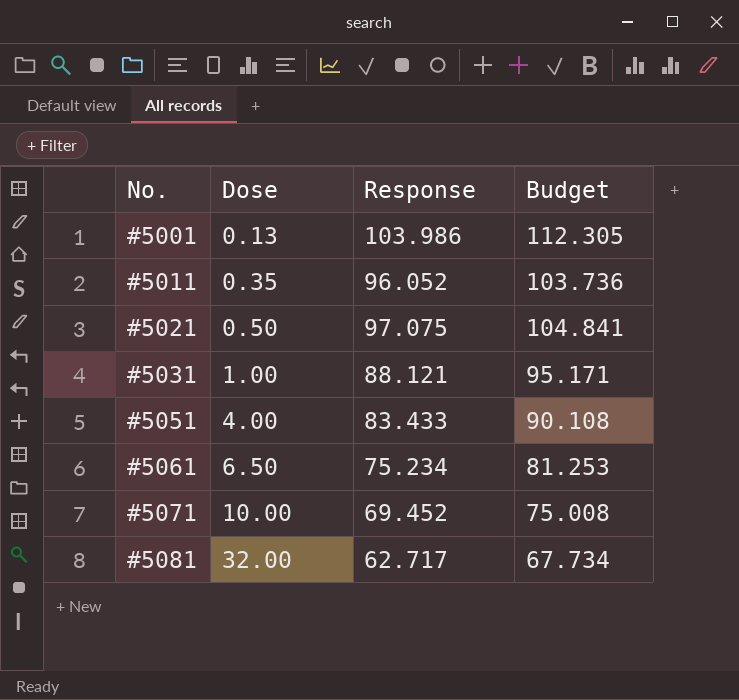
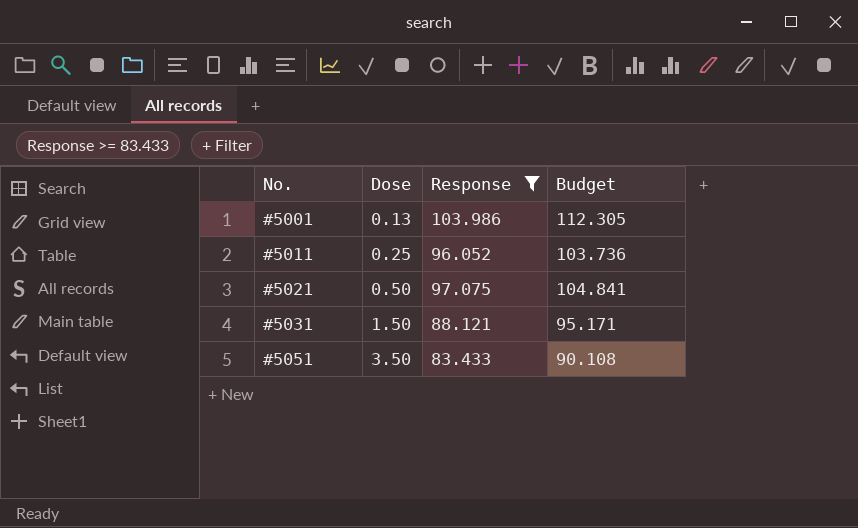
filter: none -> Response >= 83.433
#5011 | Dose: 0.35 -> 0.25
#5031 | Dose: 1.00 -> 1.50
#5051 | Dose: 4.00 -> 3.50

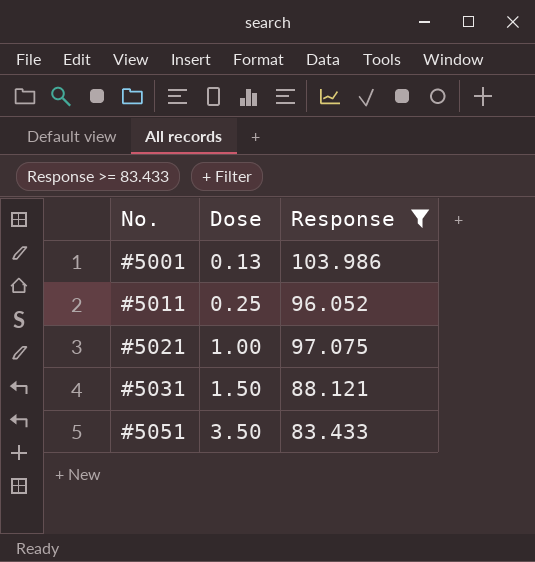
column Budget | formula: [Response] * 1.08 -> none
#5021 | Dose: 0.50 -> 1.00

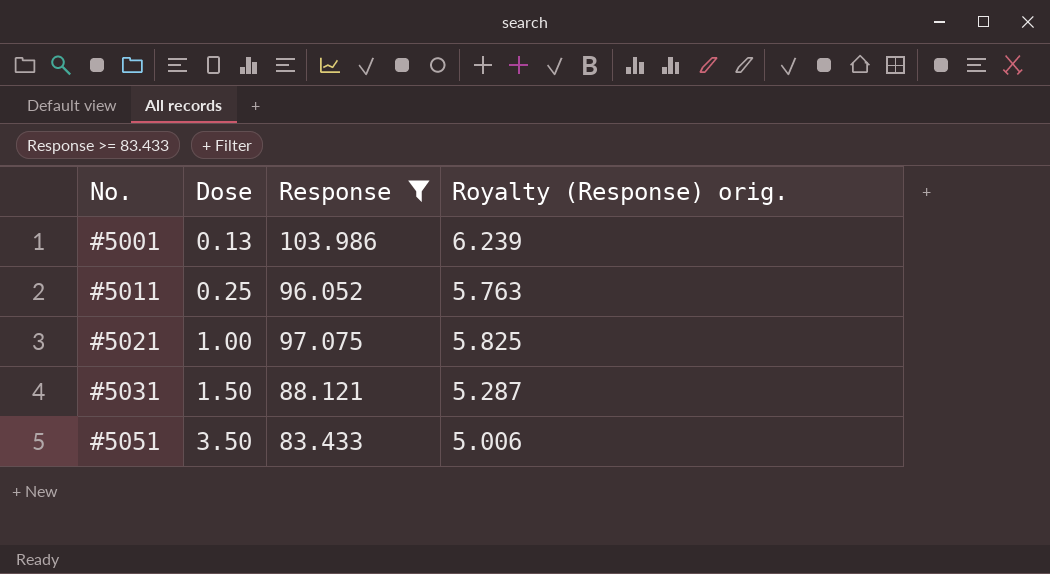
column Royalty (Response) orig. | formula: none -> [Response] * 0.06

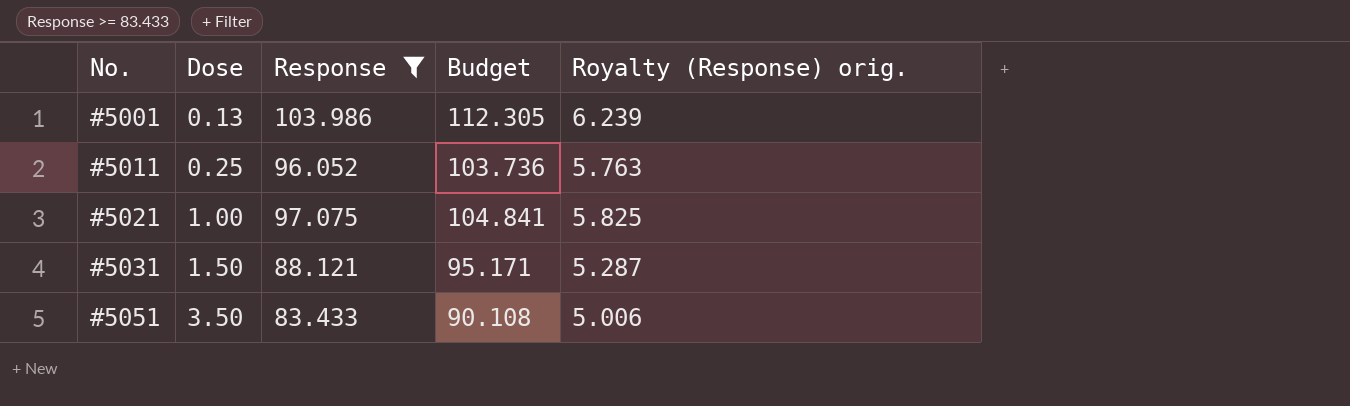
column Budget | formula: none -> [Response] * 1.08

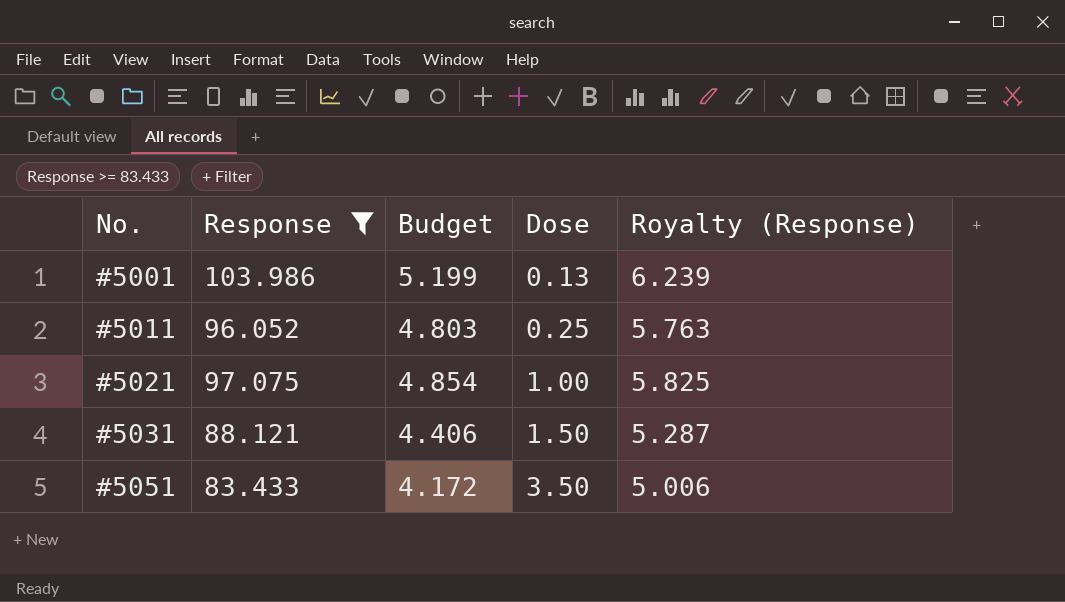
column Budget | formula: [Response] * 1.08 -> [Response] * 0.05
column Dose | position: 2 -> 4
column name: Royalty (Response) orig. -> Royalty (Response)

